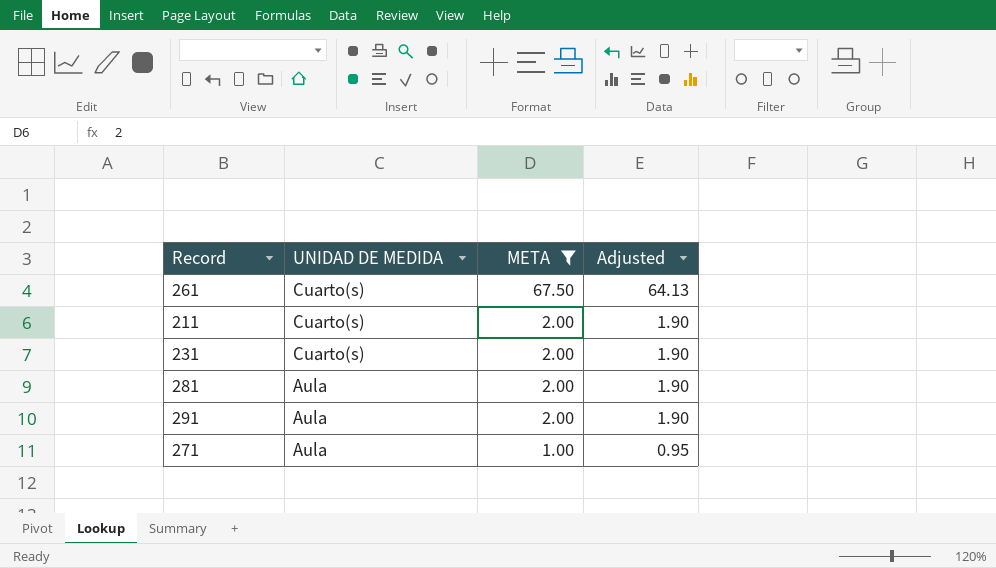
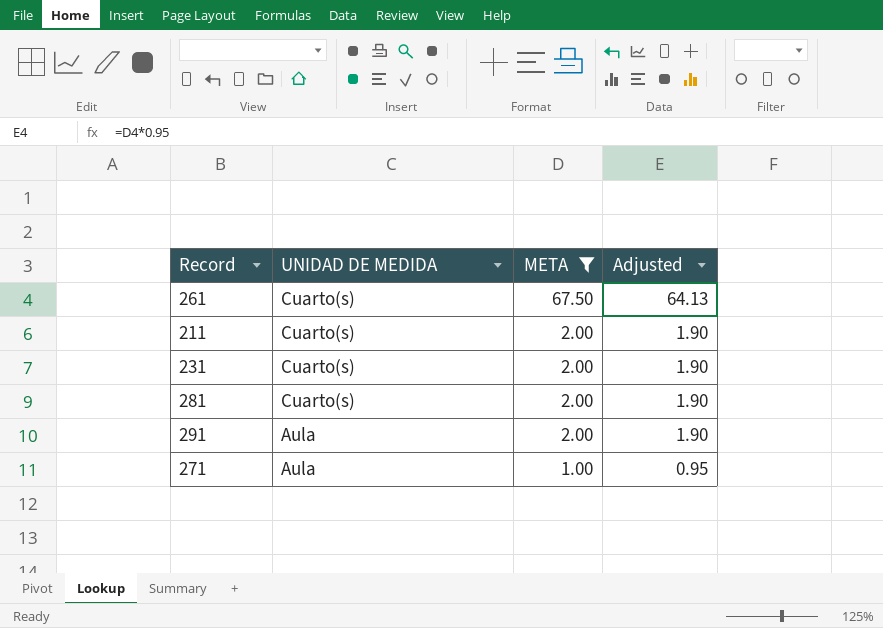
281 | UNIDAD DE MEDIDA: Aula -> Cuarto(s)

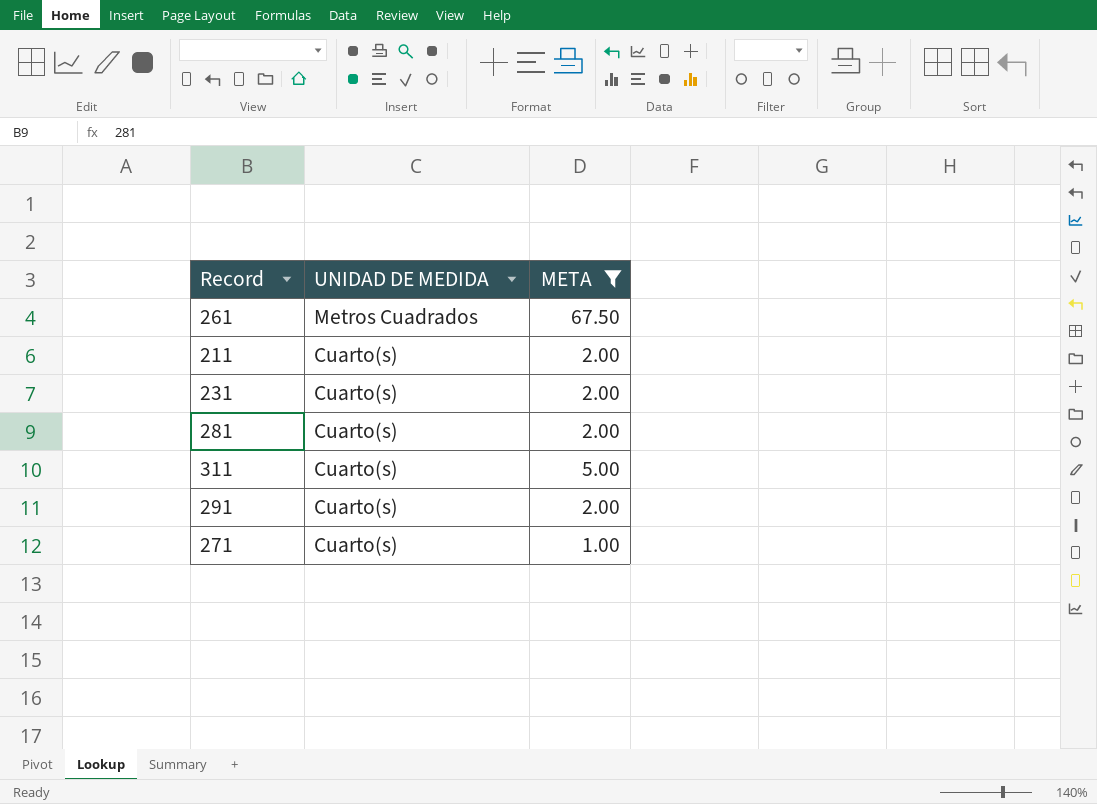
column Adjusted | formula: [META] * 0.95 -> none
261 | UNIDAD DE MEDIDA: Cuarto(s) -> Metros Cuadrados
row 311: none -> Cuarto(s) | 5.00
291 | UNIDAD DE MEDIDA: Aula -> Cuarto(s)
271 | UNIDAD DE MEDIDA: Aula -> Cuarto(s)

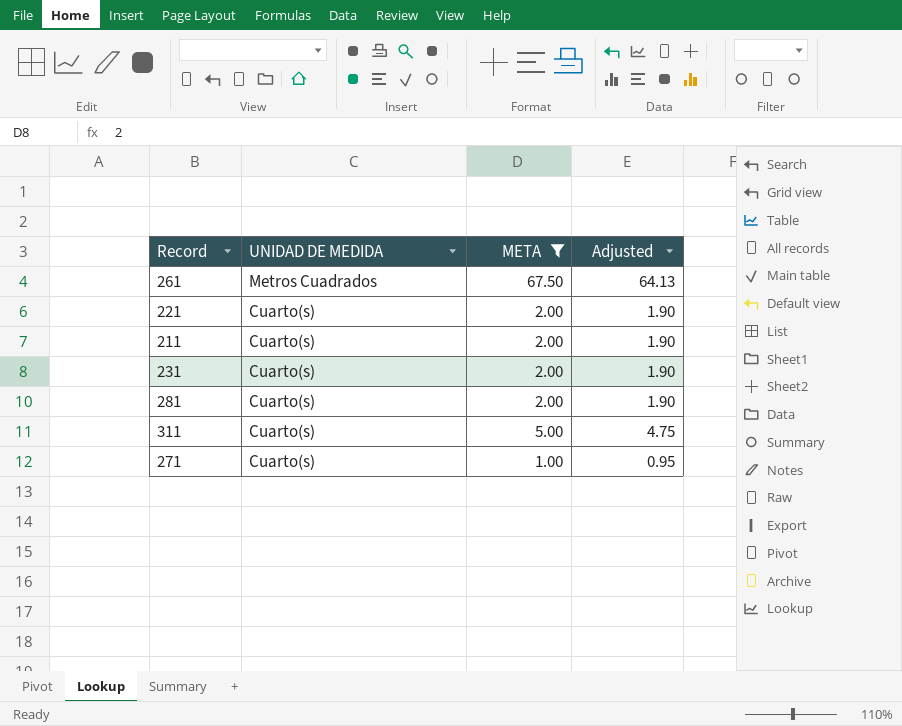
column Adjusted | formula: none -> [META] * 0.95
row 291: Cuarto(s) | 2.00 -> none
row 221: none -> Cuarto(s) | 2.00 | 1.90

